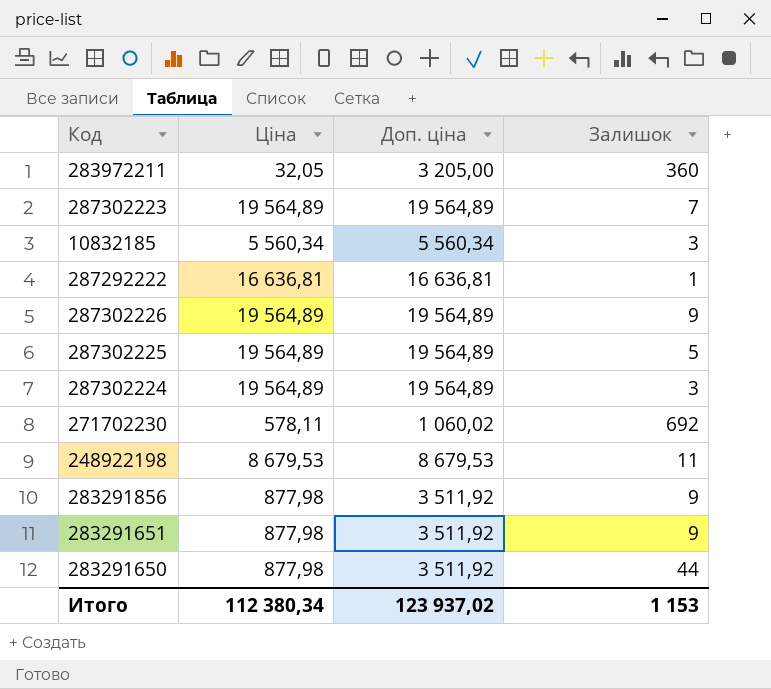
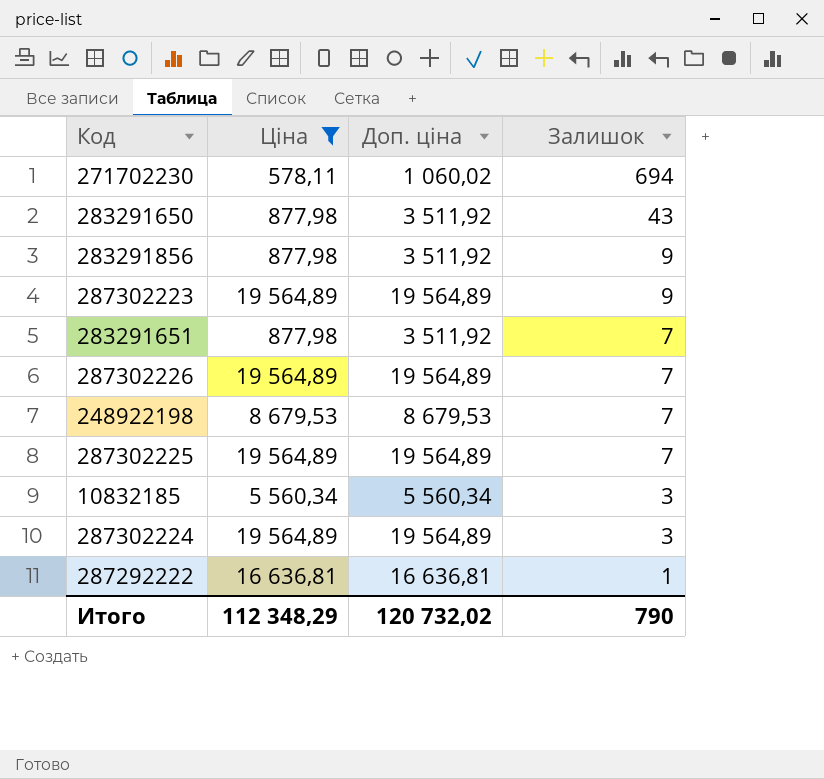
filter: none -> Ціна != 32,05
row order: none -> Залишок descending
271702230 | Залишок: 692 -> 694
283291650 | Залишок: 44 -> 43
287302223 | Залишок: 7 -> 9
283291651 | Залишок: 9 -> 7
287302226 | Залишок: 9 -> 7
248922198 | Залишок: 11 -> 7
287302225 | Залишок: 5 -> 7
Итого | Ціна: 112 380,34 -> 112 348,29
Итого | Доп. ціна: 123 937,02 -> 120 732,02
Итого | Залишок: 1 153 -> 790

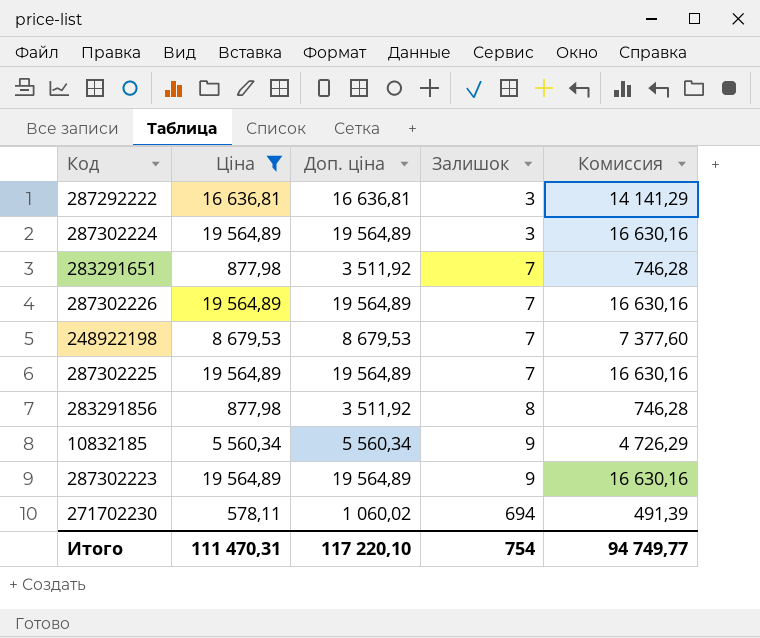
row order: Залишок descending -> Залишок ascending
column Комиссия | formula: none -> [Ціна] * 0,85
row 283291650: 877,98 | 3 511,92 | 43 -> none
287292222 | Залишок: 1 -> 3
283291856 | Залишок: 9 -> 8
10832185 | Залишок: 3 -> 9
Итого | Ціна: 112 348,29 -> 111 470,31
Итого | Доп. ціна: 120 732,02 -> 117 220,10
Итого | Залишок: 790 -> 754

